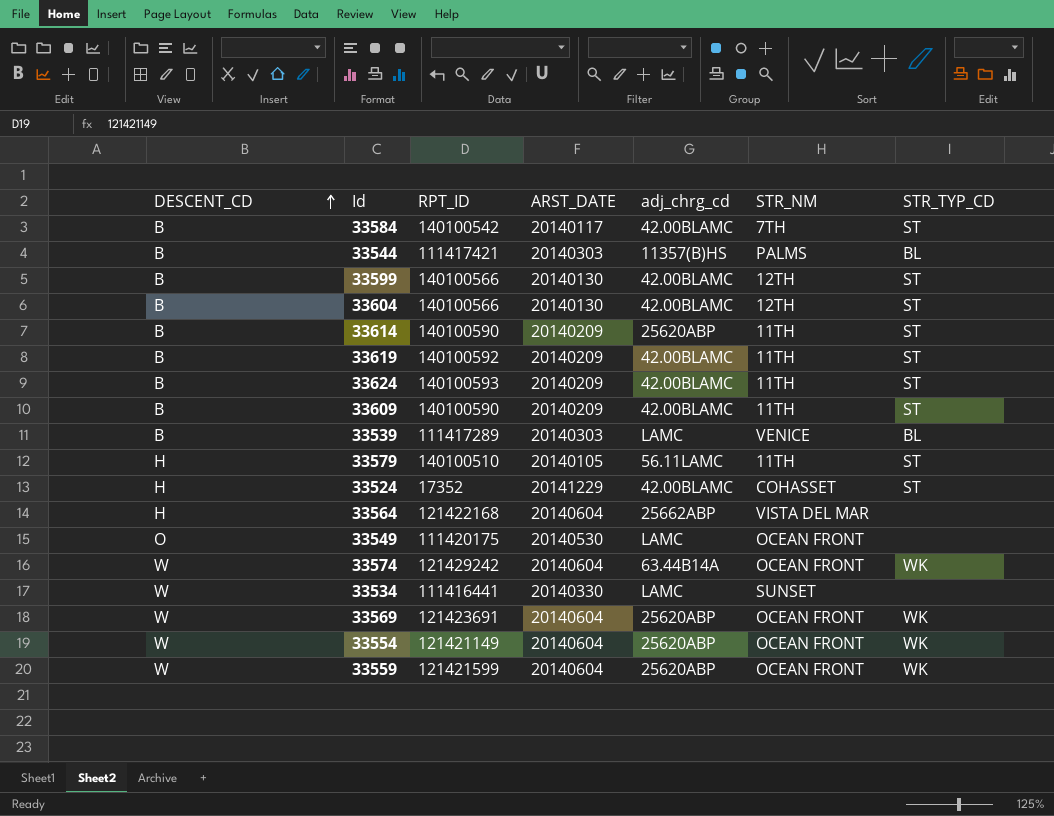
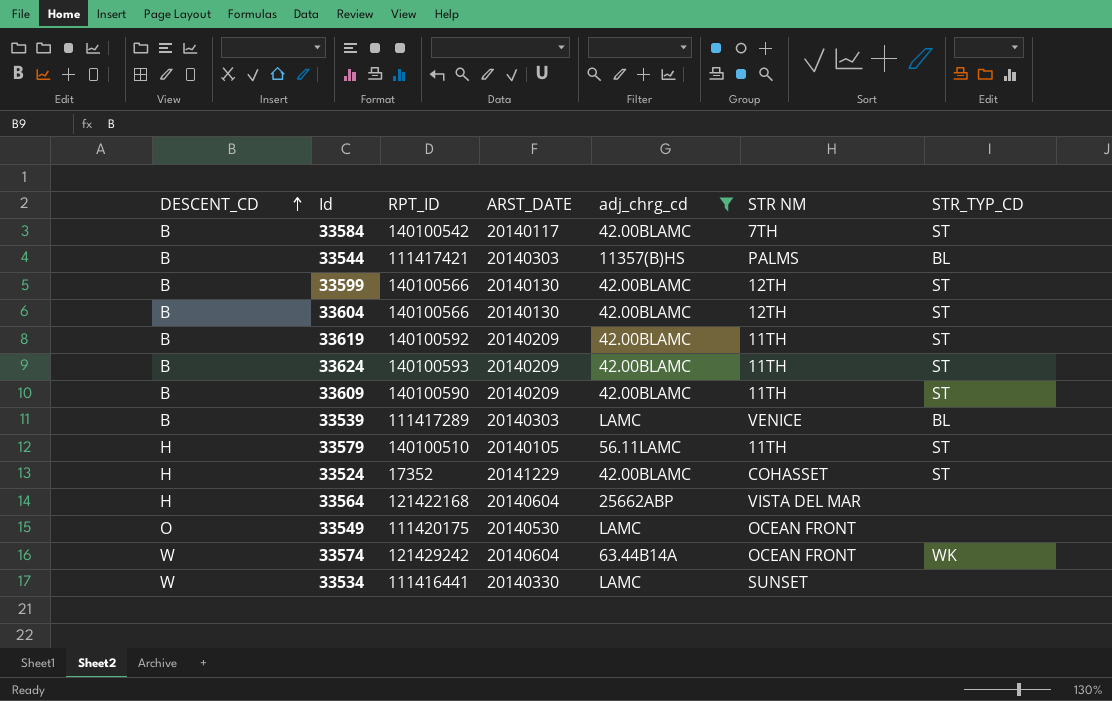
filter: none -> adj_chrg_cd != 25620ABP
column name: STR_NM -> STR NM

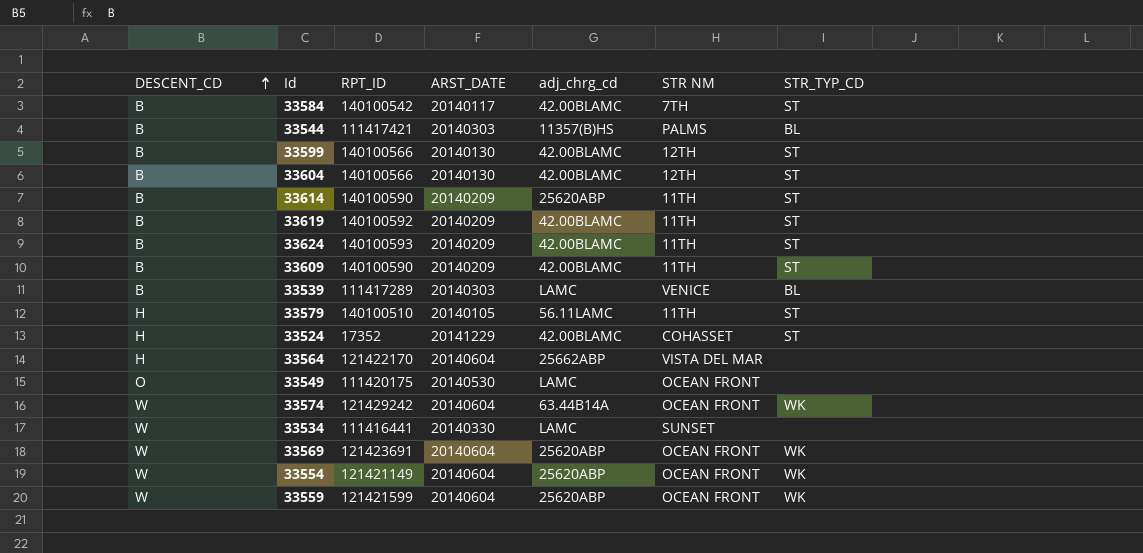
filter: adj_chrg_cd != 25620ABP -> none
33564 | RPT_ID: 121422168 -> 121422170

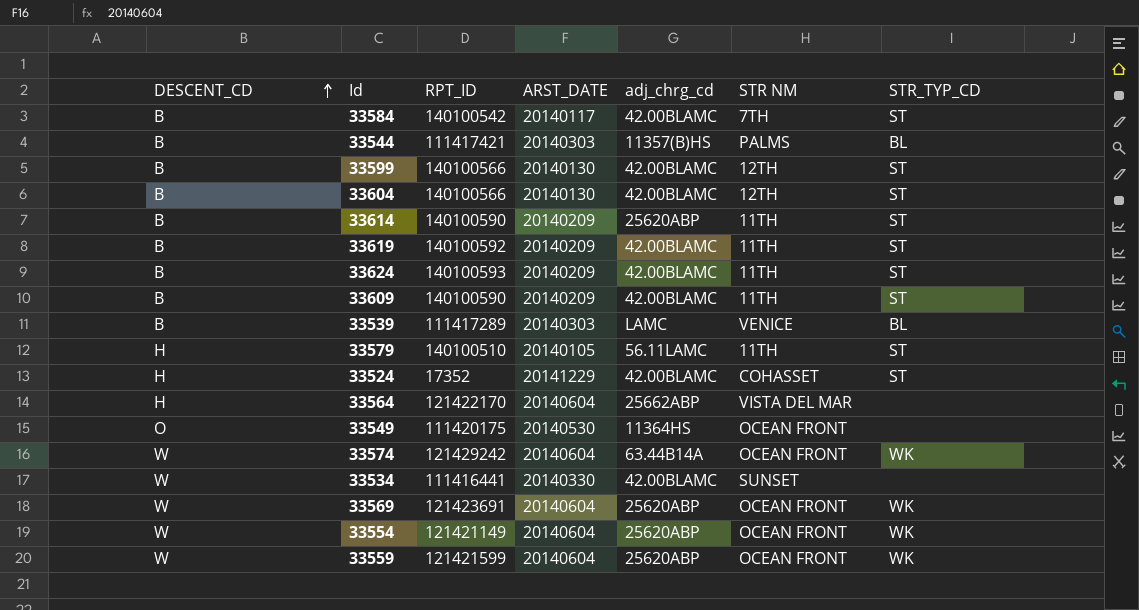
33549 | adj_chrg_cd: LAMC -> 11364HS
33534 | adj_chrg_cd: LAMC -> 42.00BLAMC

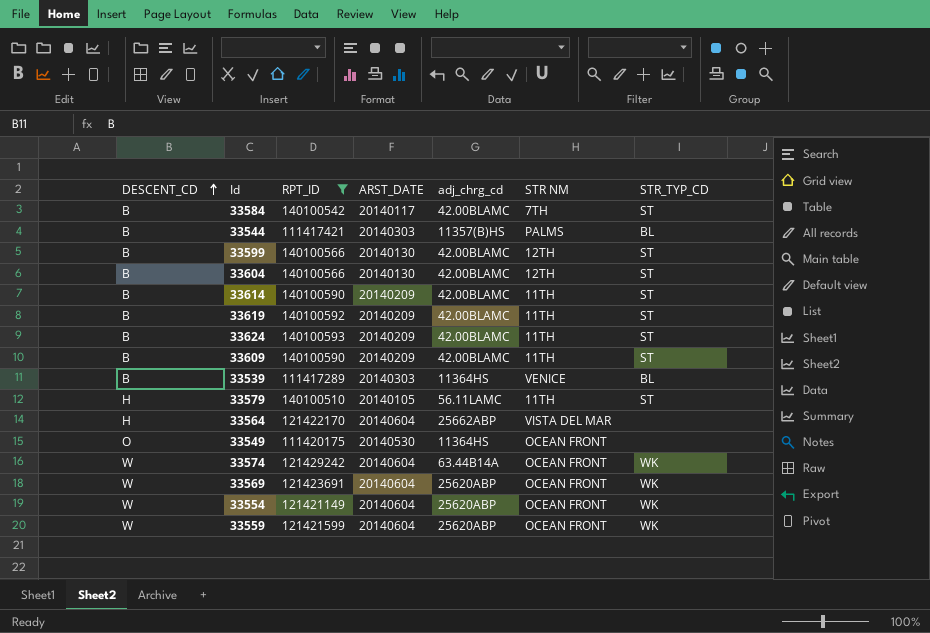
filter: none -> RPT_ID >= 111417289
33614 | adj_chrg_cd: 25620ABP -> 42.00BLAMC
33539 | adj_chrg_cd: LAMC -> 11364HS

